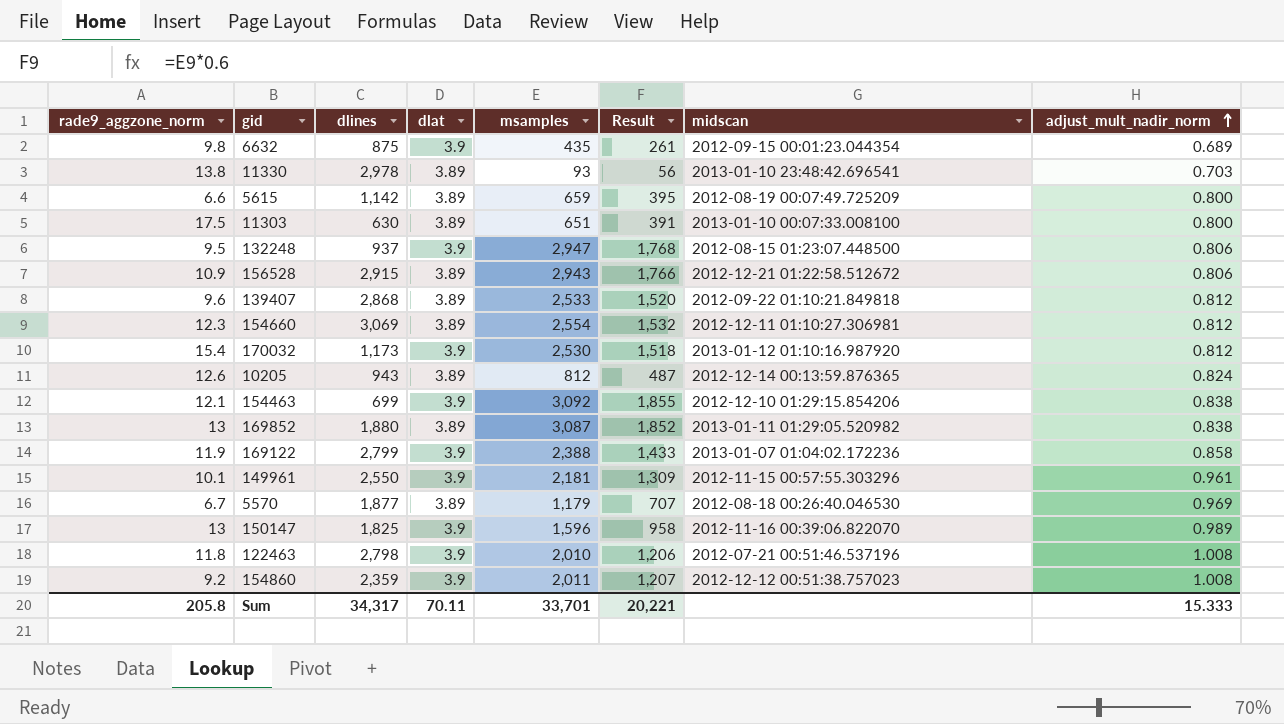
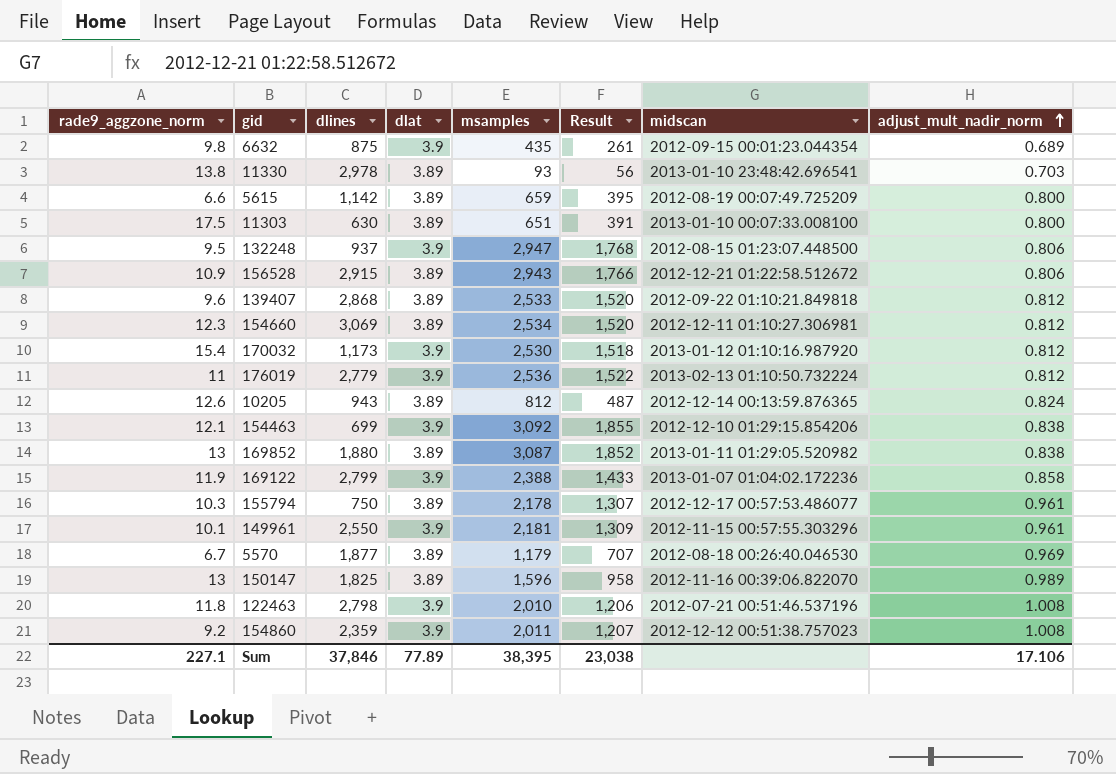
154660 | msamples: 2,554 -> 2,534
154660 | Result: 1,532 -> 1,520
row 176019: none -> 11 | 2,779 | 3.9 | 2,536 | 1,522 | 2013-02-13 01:10:50.732224 | 0.812
row 155794: none -> 10.3 | 750 | 3.89 | 2,178 | 1,307 | 2012-12-17 00:57:53.486077 | 0.961
150147 | dlat: 3.9 -> 3.89
Sum | rade9_aggzone_norm: 205.8 -> 227.1
Sum | dlines: 34,317 -> 37,846
Sum | dlat: 70.11 -> 77.89
Sum | msamples: 33,701 -> 38,395
Sum | Result: 20,221 -> 23,038
Sum | adjust_mult_nadir_norm: 15.333 -> 17.106

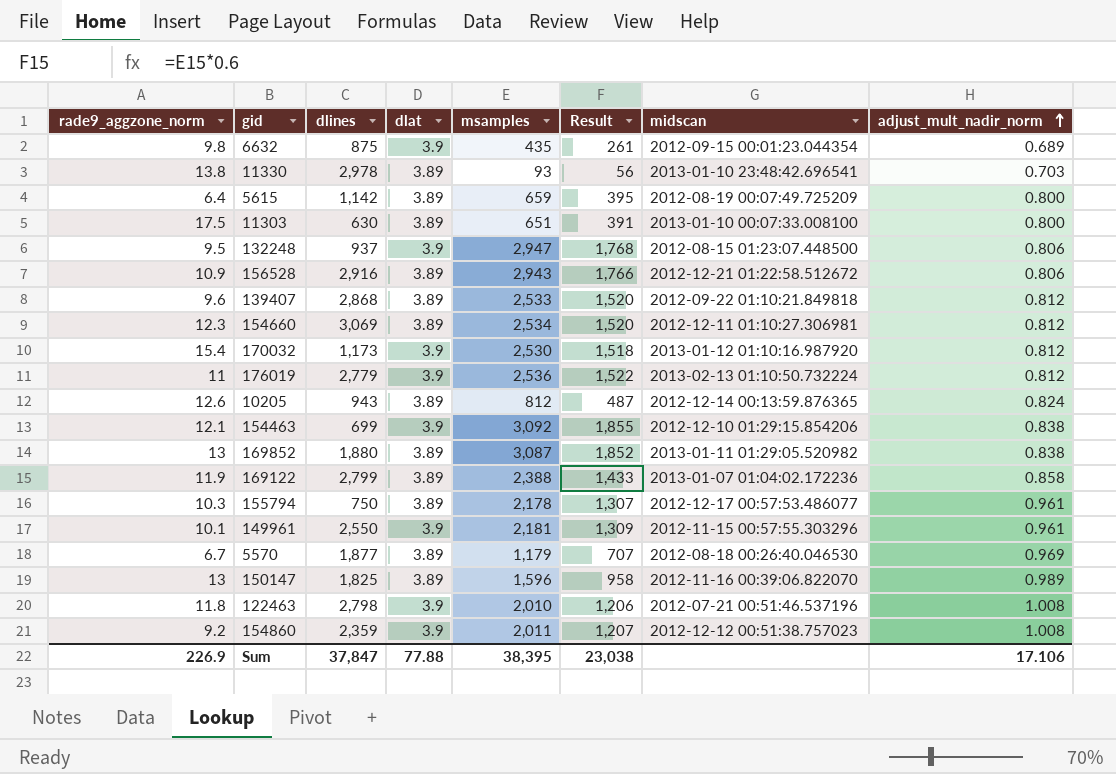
5615 | rade9_aggzone_norm: 6.6 -> 6.4
156528 | dlines: 2,915 -> 2,916
169122 | dlat: 3.9 -> 3.89
Sum | rade9_aggzone_norm: 227.1 -> 226.9
Sum | dlines: 37,846 -> 37,847
Sum | dlat: 77.89 -> 77.88

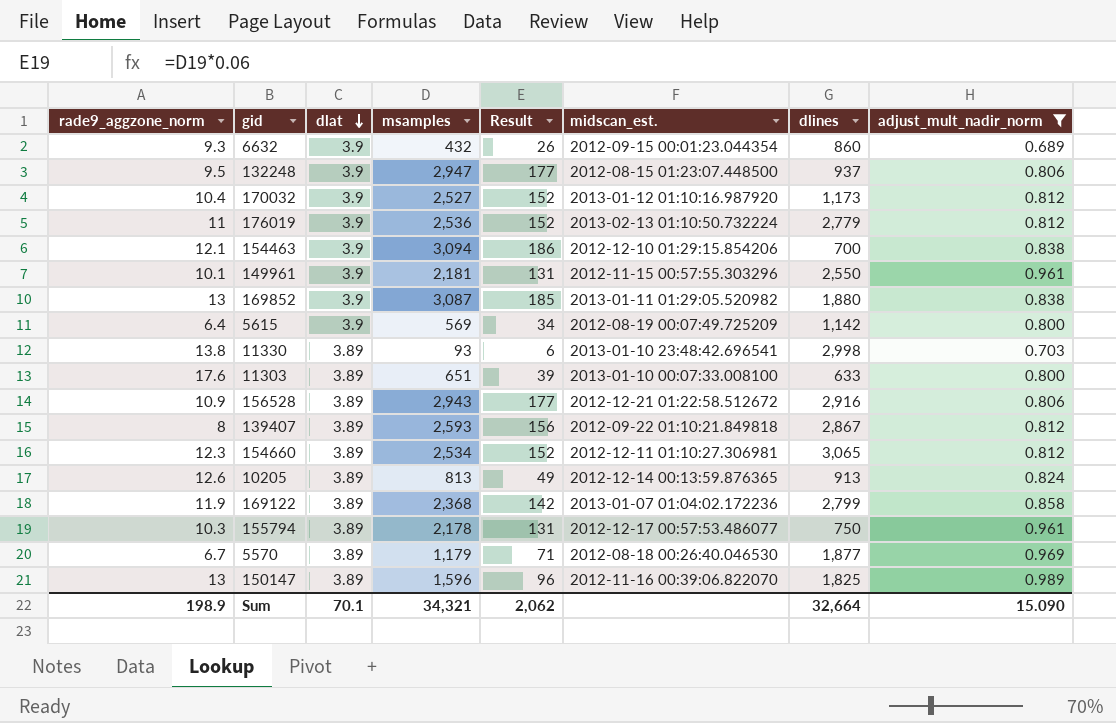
filter: none -> adjust_mult_nadir_norm != 1.008
row order: adjust_mult_nadir_norm ascending -> dlat descending
column Result | formula: [msamples] * 0.6 -> [msamples] * 0.06
column name: midscan -> midscan_est.
column dlines | position: 3 -> 7
6632 | rade9_aggzone_norm: 9.8 -> 9.3
6632 | msamples: 435 -> 432
6632 | dlines: 875 -> 860
170032 | rade9_aggzone_norm: 15.4 -> 10.4
170032 | msamples: 2,530 -> 2,527
154463 | msamples: 3,092 -> 3,094
154463 | dlines: 699 -> 700
169852 | dlat: 3.89 -> 3.9
5615 | dlat: 3.89 -> 3.9
5615 | msamples: 659 -> 569
11330 | dlines: 2,978 -> 2,998
11303 | rade9_aggzone_norm: 17.5 -> 17.6
11303 | dlines: 630 -> 633
139407 | rade9_aggzone_norm: 9.6 -> 8
139407 | msamples: 2,533 -> 2,593
139407 | dlines: 2,868 -> 2,867
154660 | dlines: 3,069 -> 3,065
10205 | msamples: 812 -> 813
10205 | dlines: 943 -> 913
169122 | msamples: 2,388 -> 2,368
Sum | rade9_aggzone_norm: 226.9 -> 198.9
Sum | dlat: 77.88 -> 70.1
Sum | msamples: 38,395 -> 34,321
Sum | Result: 23,038 -> 2,062
Sum | dlines: 37,847 -> 32,664
Sum | adjust_mult_nadir_norm: 17.106 -> 15.090

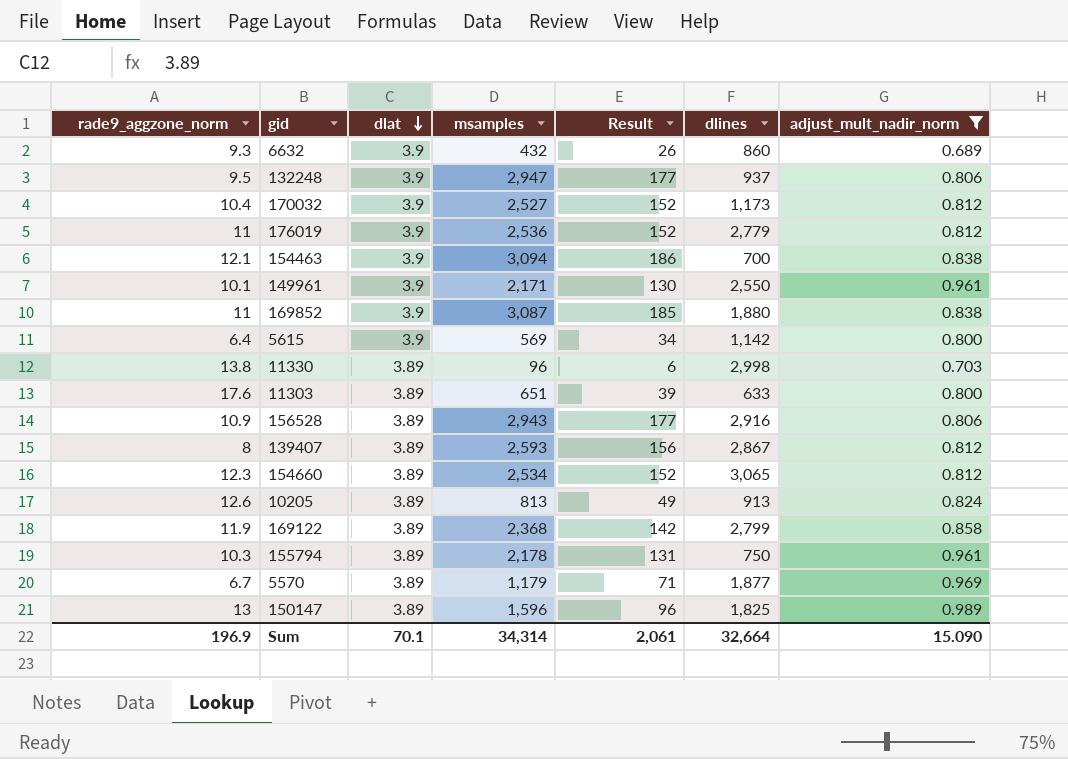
column midscan_est. | position: 6 -> none
149961 | msamples: 2,181 -> 2,171
149961 | Result: 131 -> 130
169852 | rade9_aggzone_norm: 13 -> 11
11330 | msamples: 93 -> 96
Sum | rade9_aggzone_norm: 198.9 -> 196.9
Sum | msamples: 34,321 -> 34,314
Sum | Result: 2,062 -> 2,061

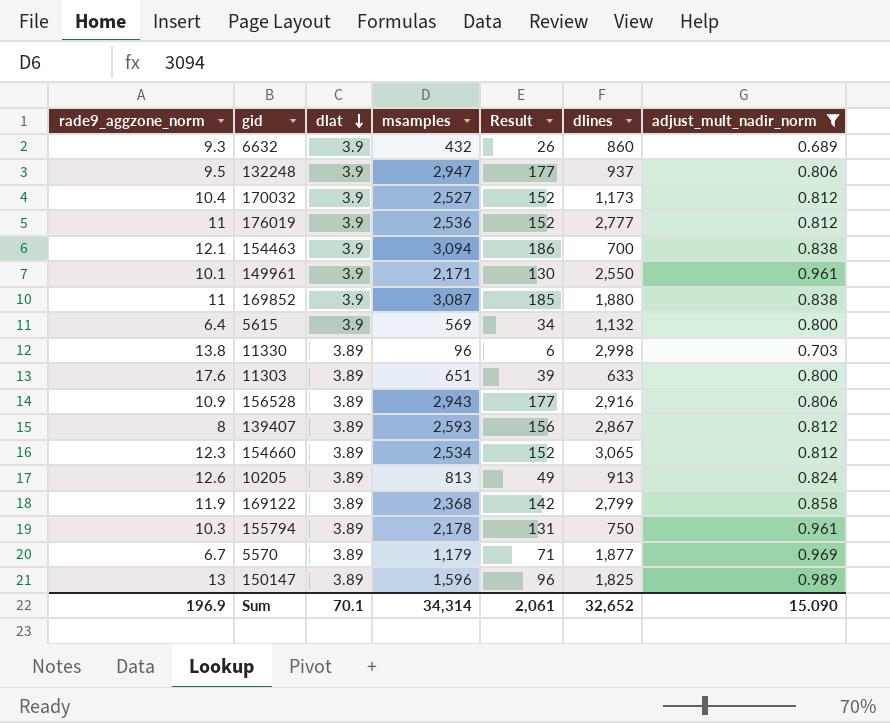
176019 | dlines: 2,779 -> 2,777
5615 | dlines: 1,142 -> 1,132
Sum | dlines: 32,664 -> 32,652

